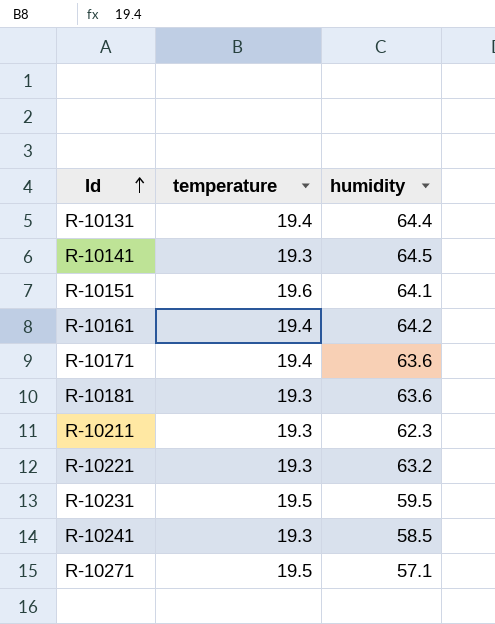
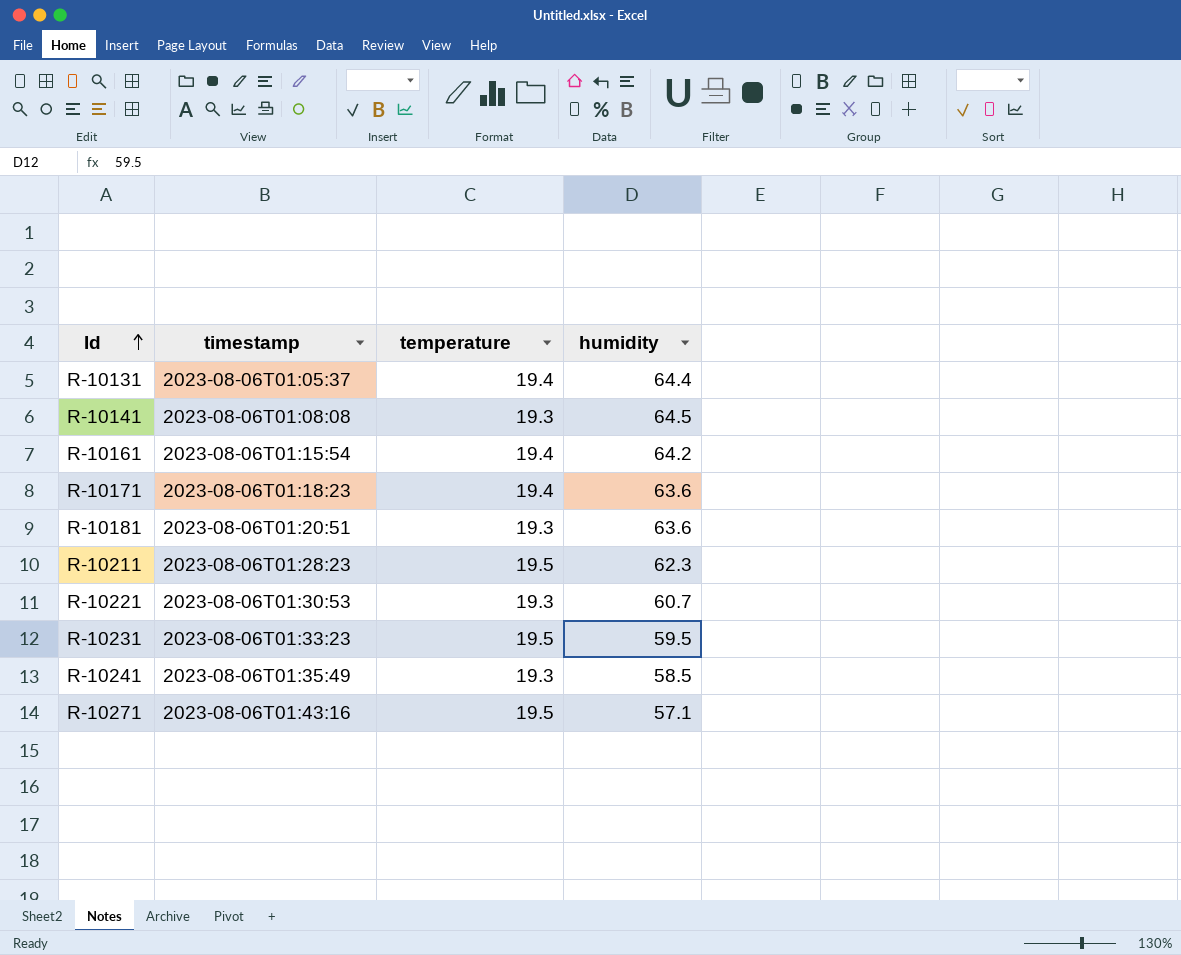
column timestamp | position: none -> 2
row R-10151: 19.6 | 64.1 -> none
R-10211 | temperature: 19.3 -> 19.5
R-10221 | humidity: 63.2 -> 60.7

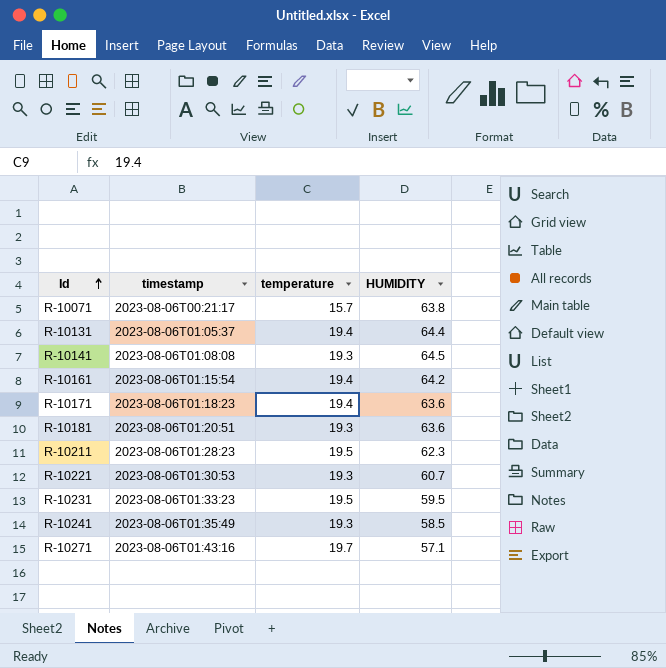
column name: humidity -> HUMIDITY
row R-10071: none -> 2023-08-06T00:21:17 | 15.7 | 63.8
R-10271 | temperature: 19.5 -> 19.7

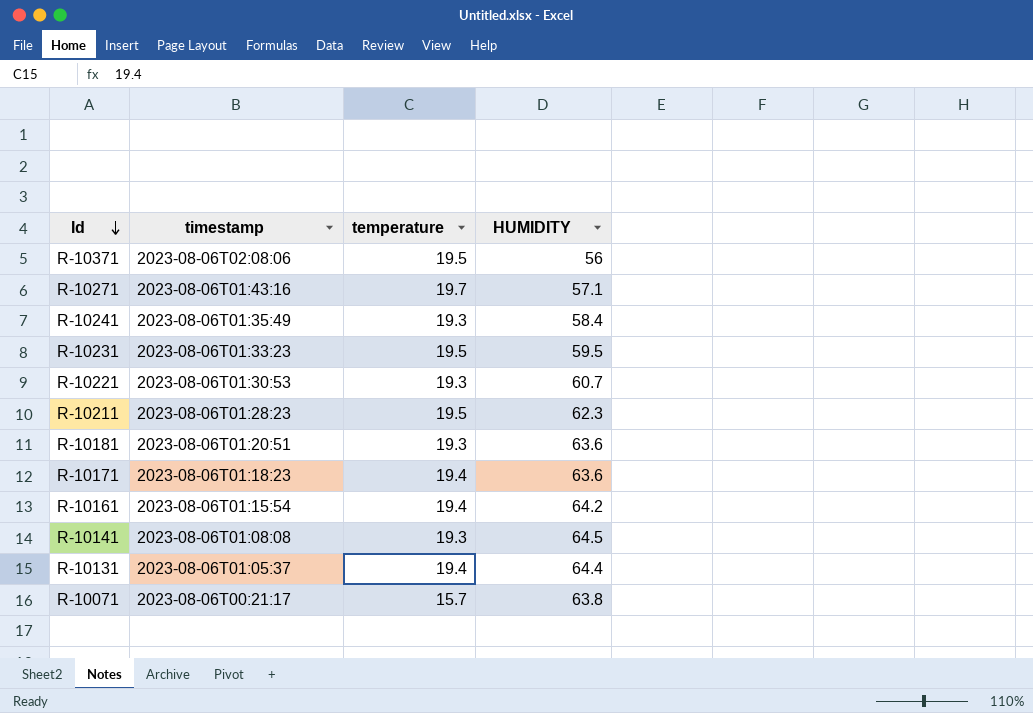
row order: Id ascending -> Id descending
row R-10371: none -> 2023-08-06T02:08:06 | 19.5 | 56
R-10241 | HUMIDITY: 58.5 -> 58.4

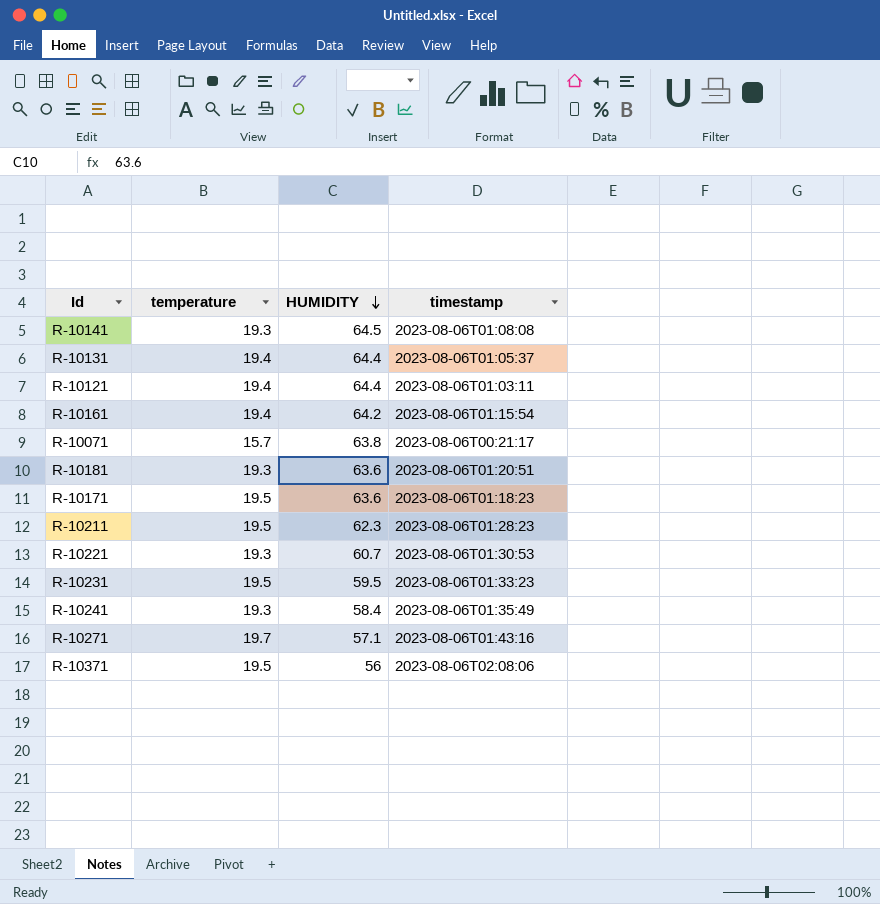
row order: Id descending -> HUMIDITY descending
column timestamp | position: 2 -> 4
row R-10121: none -> 19.4 | 64.4 | 2023-08-06T01:03:11
R-10171 | temperature: 19.4 -> 19.5

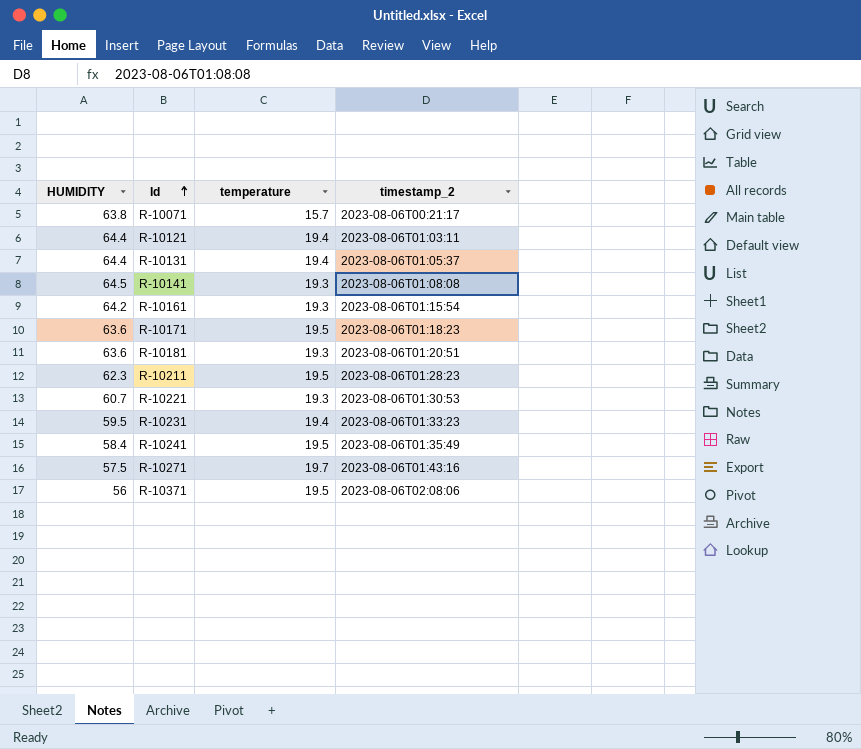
row order: HUMIDITY descending -> Id ascending
column HUMIDITY | position: 3 -> 1
column name: timestamp -> timestamp_2
R-10161 | temperature: 19.4 -> 19.3
R-10231 | temperature: 19.5 -> 19.4
R-10241 | temperature: 19.3 -> 19.5
R-10271 | HUMIDITY: 57.1 -> 57.5

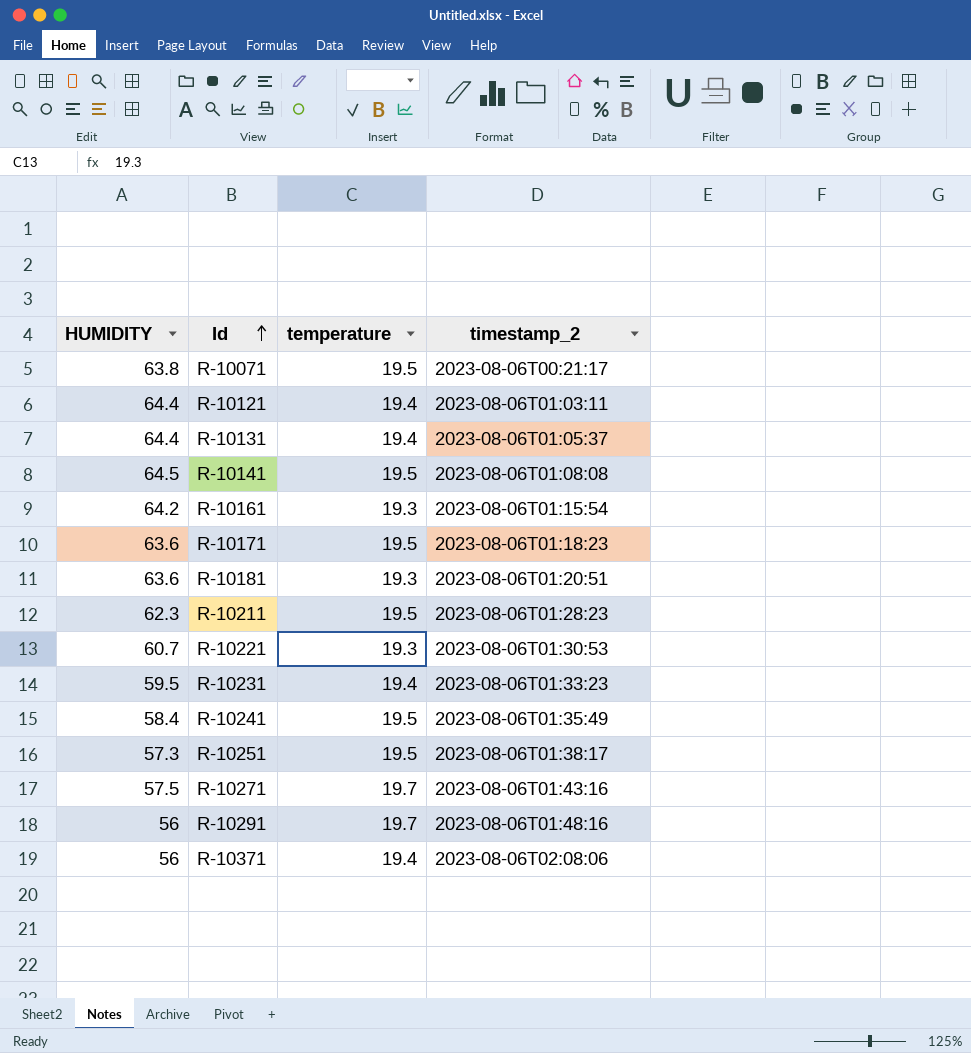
R-10071 | temperature: 15.7 -> 19.5
R-10141 | temperature: 19.3 -> 19.5
row R-10251: none -> 57.3 | 19.5 | 2023-08-06T01:38:17
row R-10291: none -> 56 | 19.7 | 2023-08-06T01:48:16
R-10371 | temperature: 19.5 -> 19.4

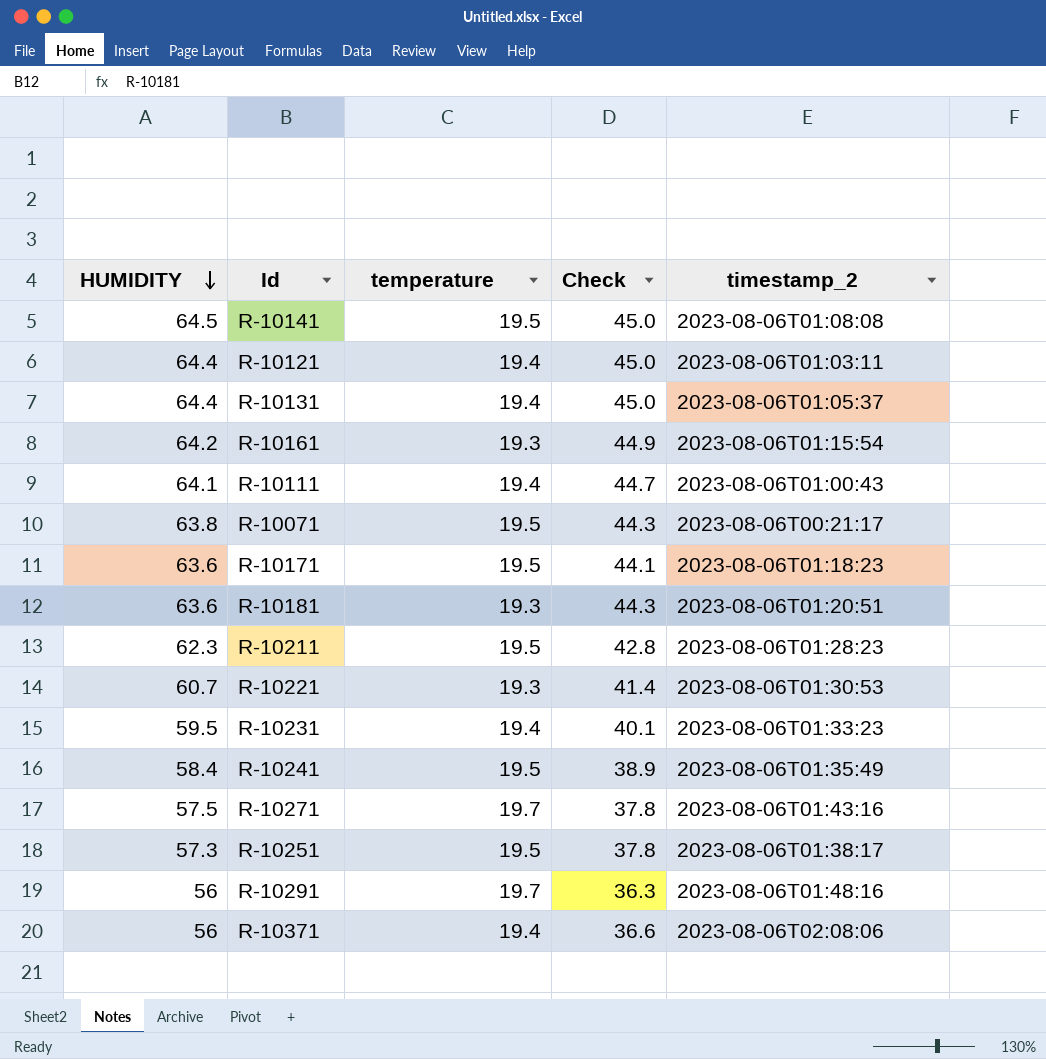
row order: Id ascending -> HUMIDITY descending
column Check | formula: none -> [HUMIDITY] - [temperature]
row R-10111: none -> 64.1 | 19.4 | 44.7 | 2023-08-06T01:00:43

